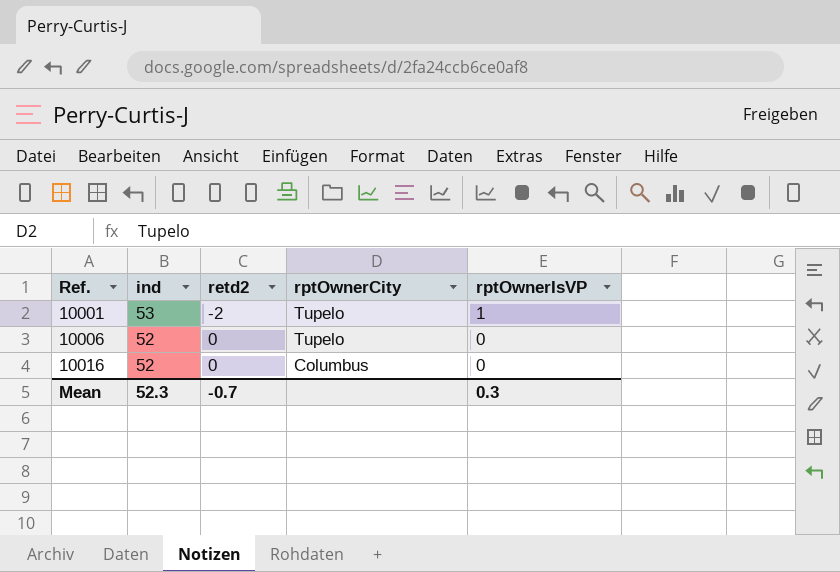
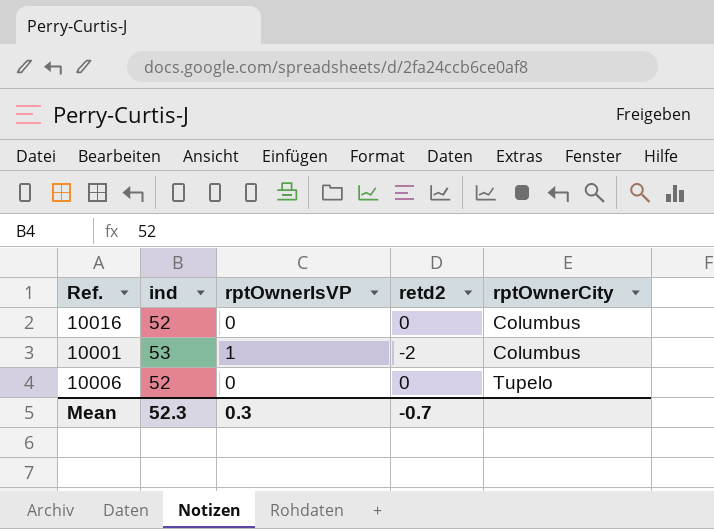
row order: Ref. ascending -> rptOwnerCity ascending
column rptOwnerIsVP | position: 5 -> 3
10001 | rptOwnerCity: Tupelo -> Columbus

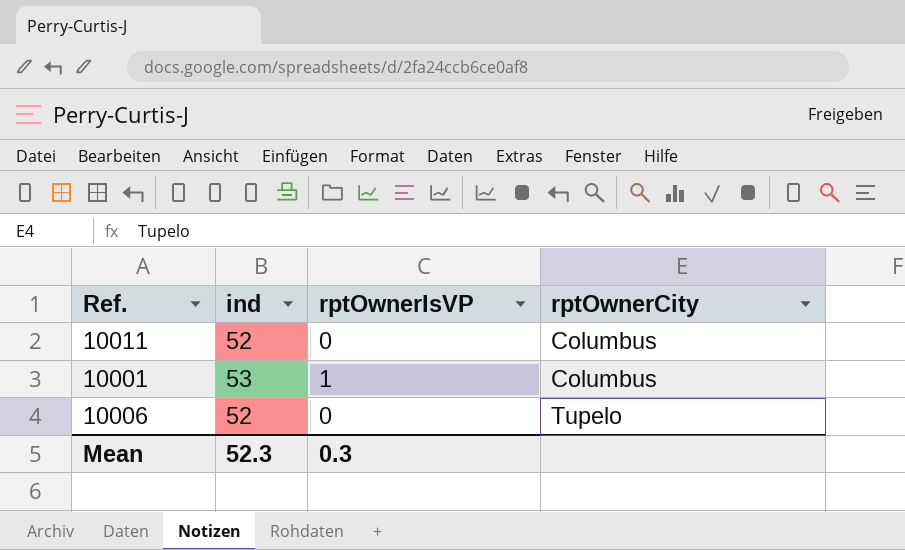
column retd2 | position: 4 -> none
row 10016: 52 | 0 | 0 | Columbus -> none
row 10011: none -> 52 | 0 | Columbus

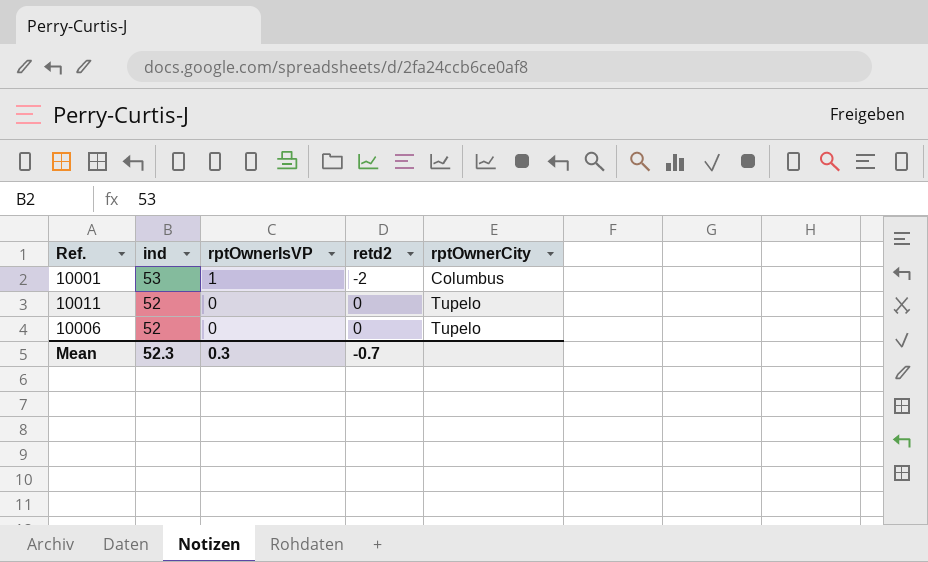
row order: rptOwnerCity ascending -> ind descending
column retd2 | position: none -> 4
10011 | rptOwnerCity: Columbus -> Tupelo

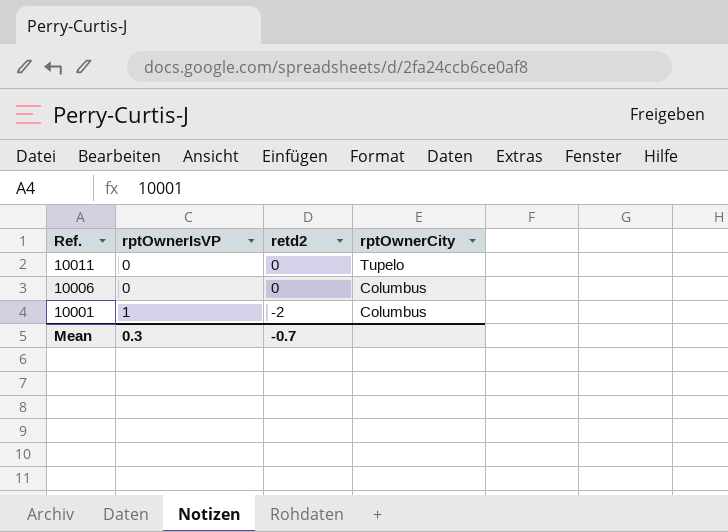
row order: ind descending -> Ref. descending
column ind | position: 2 -> none
10006 | rptOwnerCity: Tupelo -> Columbus

